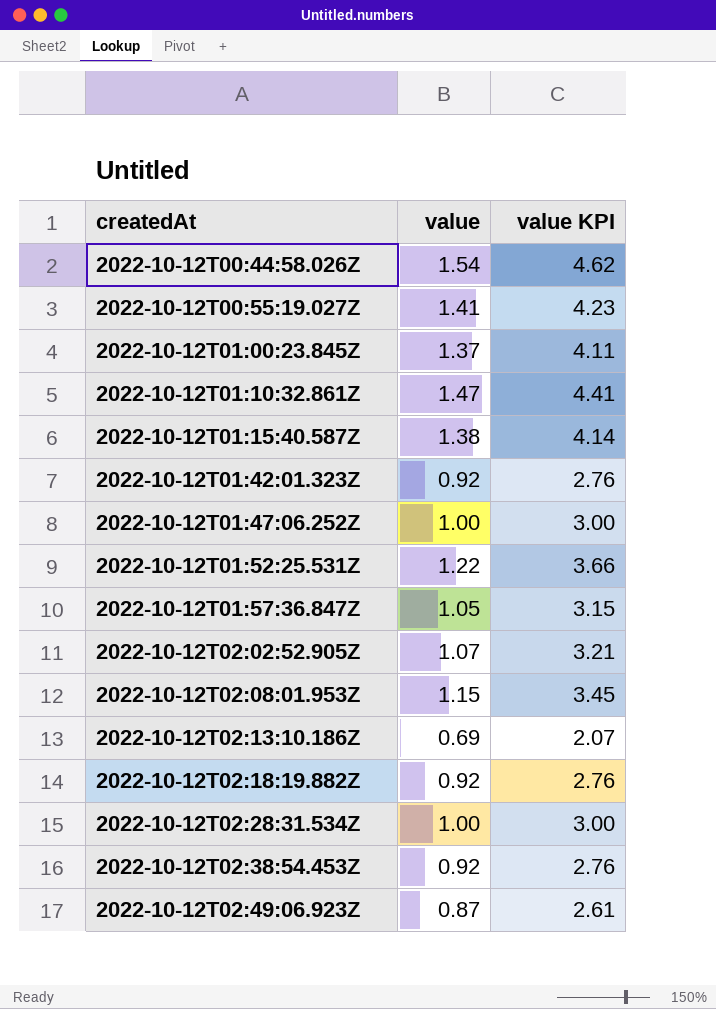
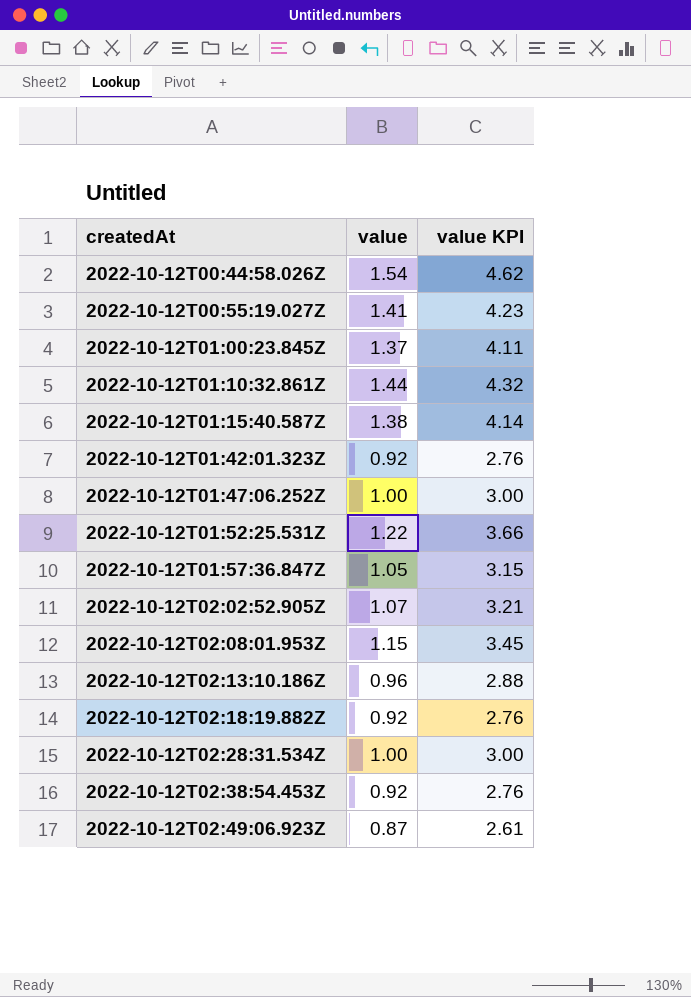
2022-10-12T01:10:32.861Z | value: 1.47 -> 1.44
2022-10-12T01:10:32.861Z | value KPI: 4.41 -> 4.32
2022-10-12T02:13:10.186Z | value: 0.69 -> 0.96
2022-10-12T02:13:10.186Z | value KPI: 2.07 -> 2.88

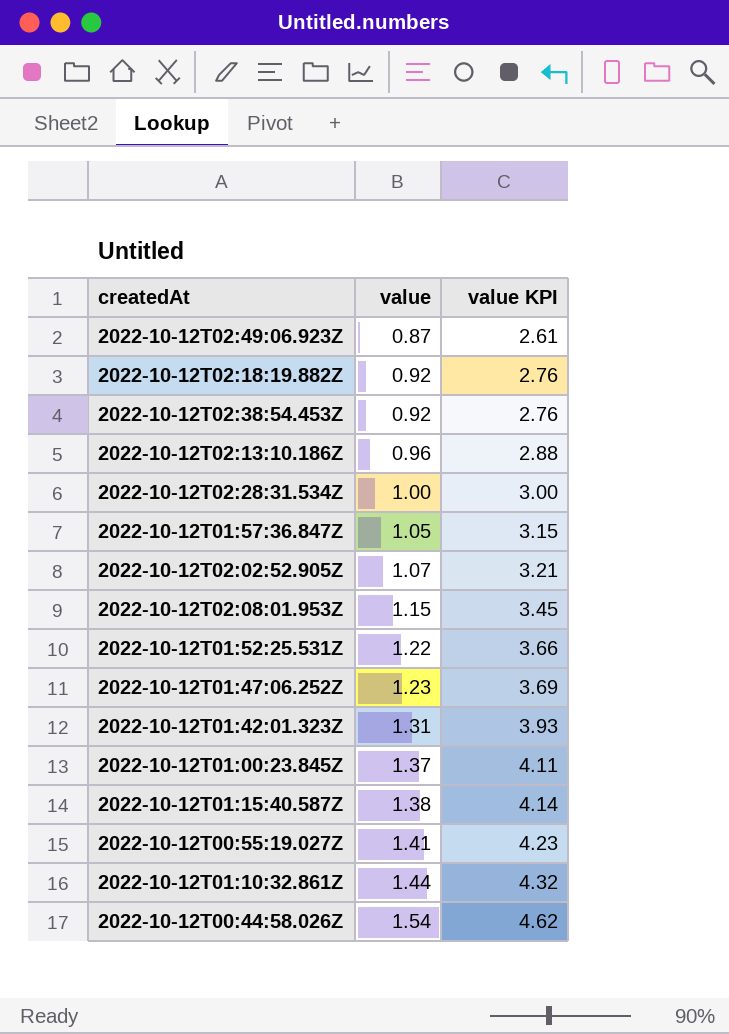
row order: createdAt ascending -> value ascending
2022-10-12T01:47:06.252Z | value: 1.00 -> 1.23
2022-10-12T01:47:06.252Z | value KPI: 3.00 -> 3.69
2022-10-12T01:42:01.323Z | value: 0.92 -> 1.31
2022-10-12T01:42:01.323Z | value KPI: 2.76 -> 3.93

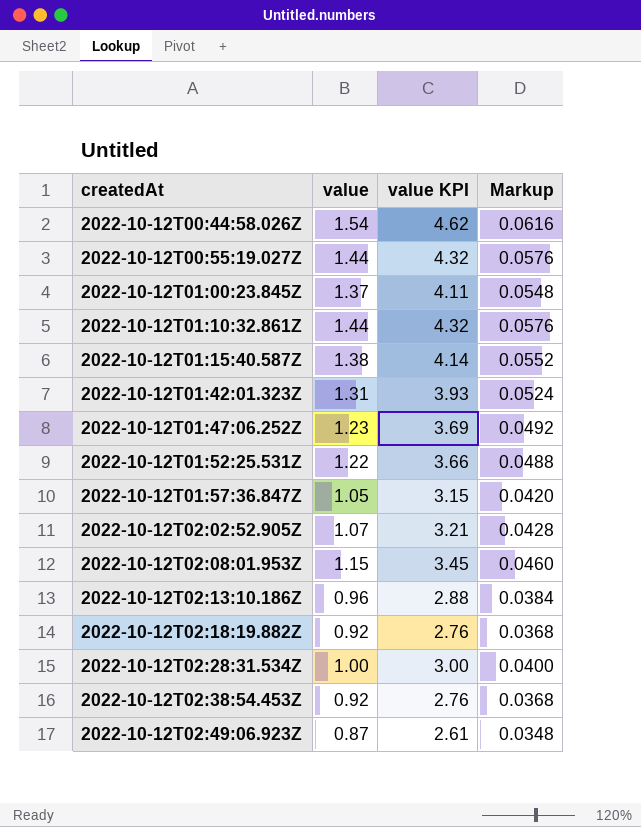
row order: value ascending -> createdAt ascending
column Markup | formula: none -> [value] * 0.04
2022-10-12T00:55:19.027Z | value: 1.41 -> 1.44
2022-10-12T00:55:19.027Z | value KPI: 4.23 -> 4.32

